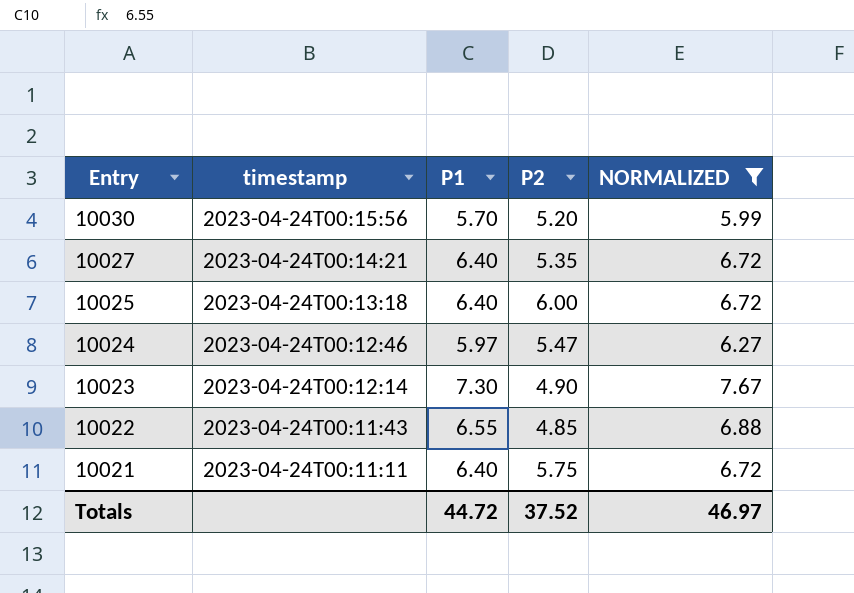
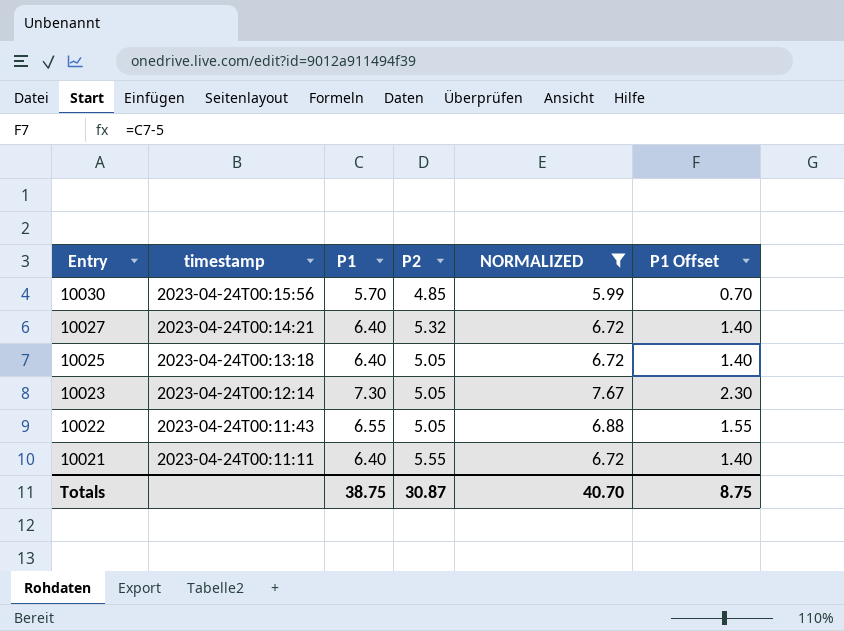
column P1 Offset | formula: none -> [P1] - 5
row 10024: 2023-04-24T00:12:46 | 5.97 | 5.47 | 6.27 -> none
10030 | P2: 5.20 -> 4.85
10027 | P2: 5.35 -> 5.32
10025 | P2: 6.00 -> 5.05
10023 | P2: 4.90 -> 5.05
10022 | P2: 4.85 -> 5.05
10021 | P2: 5.75 -> 5.55
Totals | P1: 44.72 -> 38.75
Totals | P2: 37.52 -> 30.87
Totals | NORMALIZED: 46.97 -> 40.70

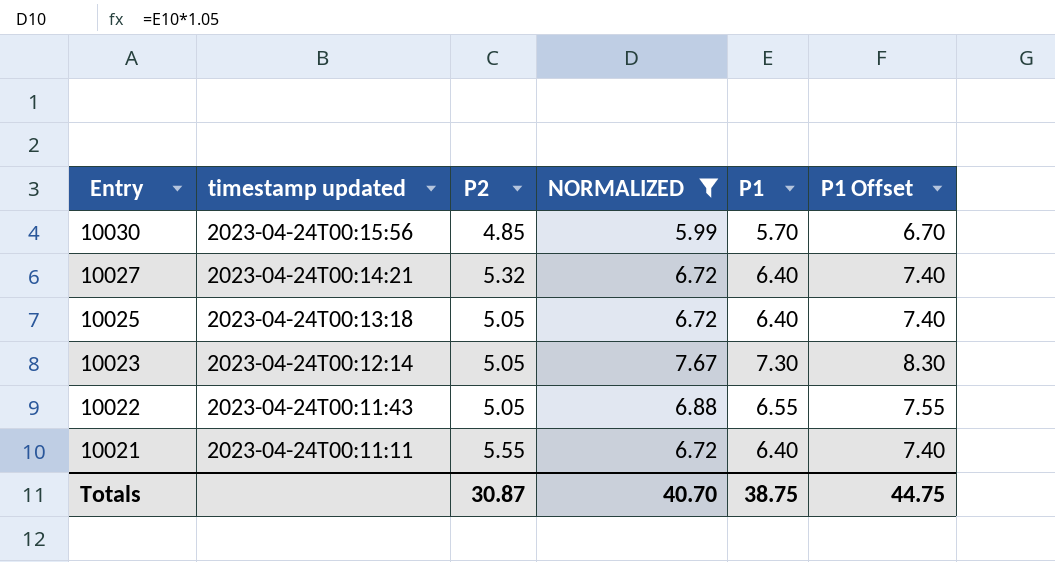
column name: timestamp -> timestamp updated
column P1 | position: 3 -> 5
column P1 Offset | formula: [P1] - 5 -> [P1] + 1
Totals | P1 Offset: 8.75 -> 44.75

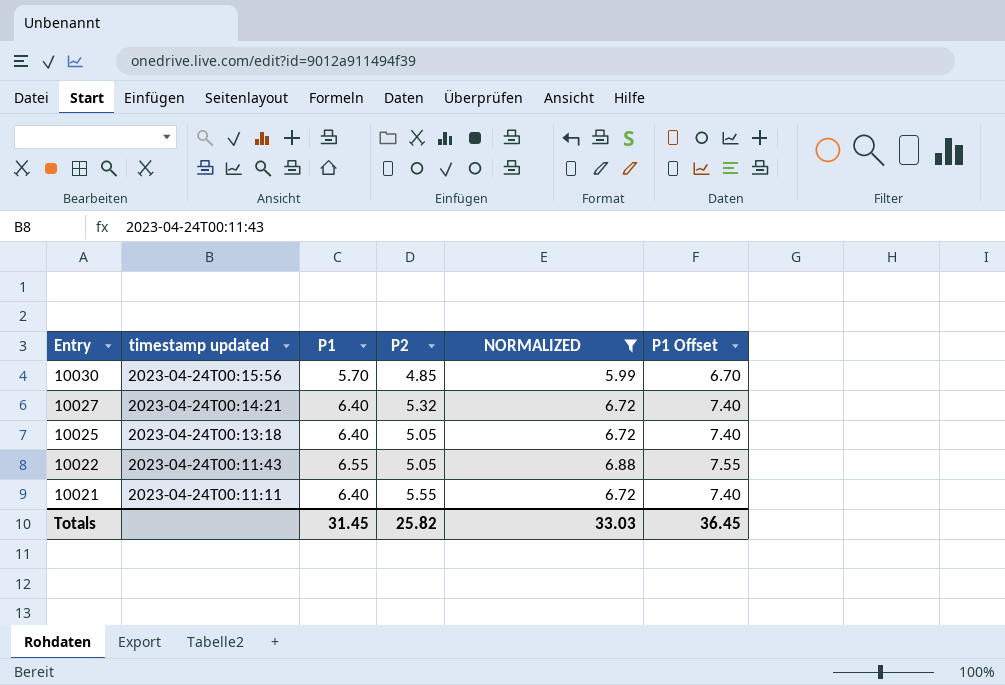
column P1 | position: 5 -> 3
row 10023: 2023-04-24T00:12:14 | 5.05 | 7.67 | 7.30 | 8.30 -> none
Totals | P1: 38.75 -> 31.45
Totals | P2: 30.87 -> 25.82
Totals | NORMALIZED: 40.70 -> 33.03
Totals | P1 Offset: 44.75 -> 36.45

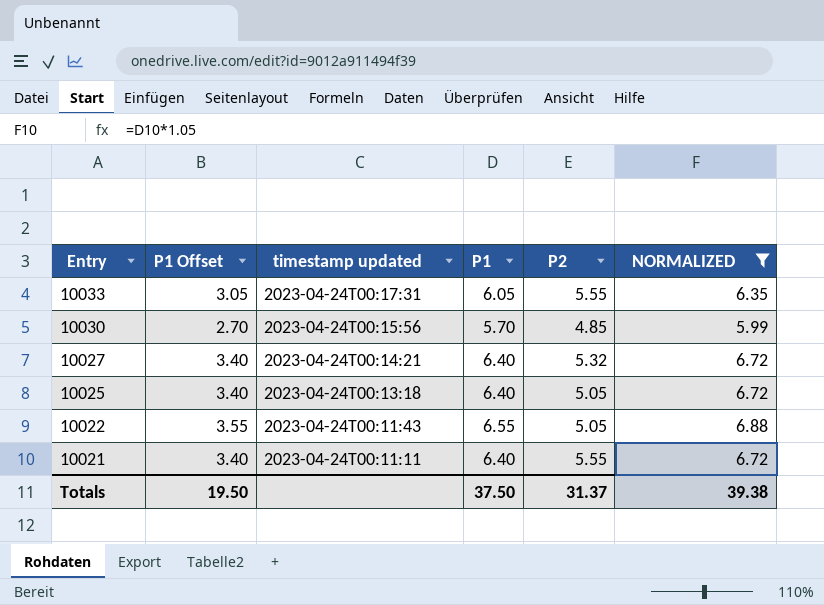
column P1 Offset | formula: [P1] + 1 -> [P1] - 3
column P1 Offset | position: 6 -> 2
row 10033: none -> 3.05 | 2023-04-24T00:17:31 | 6.05 | 5.55 | 6.35
Totals | P1 Offset: 36.45 -> 19.50
Totals | P1: 31.45 -> 37.50
Totals | P2: 25.82 -> 31.37
Totals | NORMALIZED: 33.03 -> 39.38

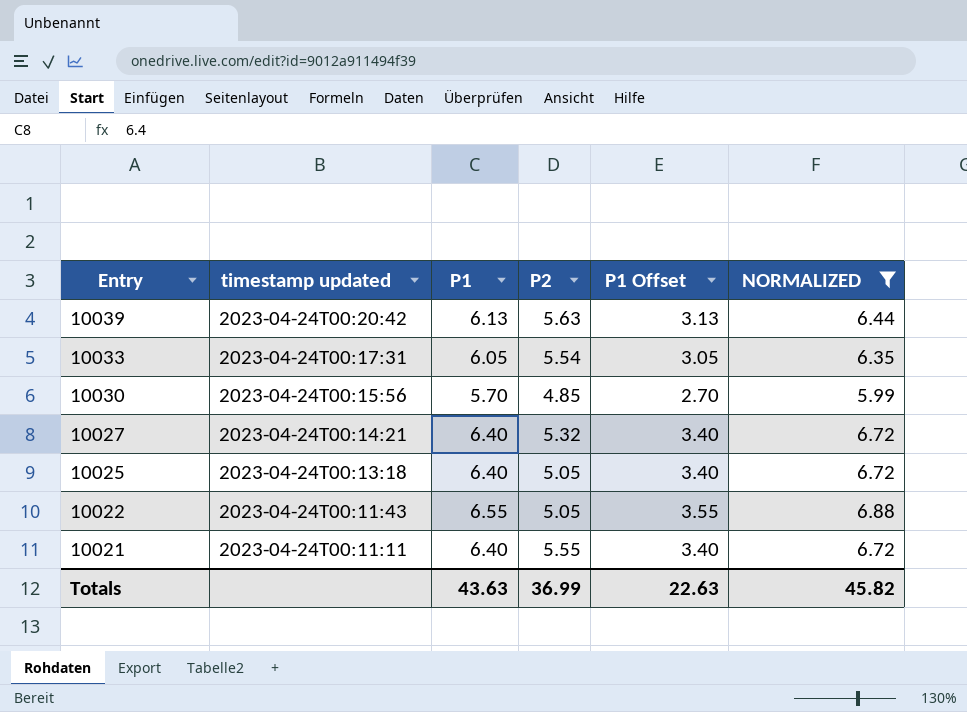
column P1 Offset | position: 2 -> 5
row 10039: none -> 2023-04-24T00:20:42 | 6.13 | 5.63 | 3.13 | 6.44
10033 | P2: 5.55 -> 5.54
Totals | P1: 37.50 -> 43.63
Totals | P2: 31.37 -> 36.99
Totals | P1 Offset: 19.50 -> 22.63
Totals | NORMALIZED: 39.38 -> 45.82

